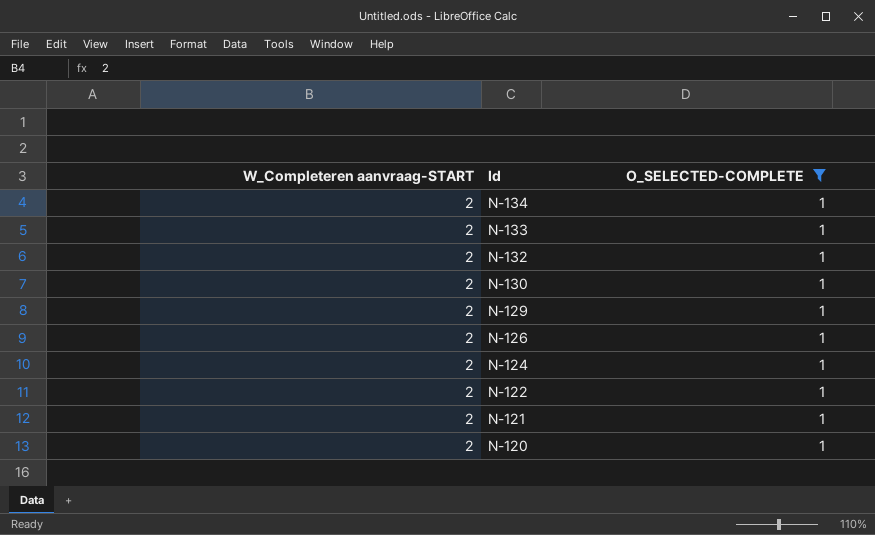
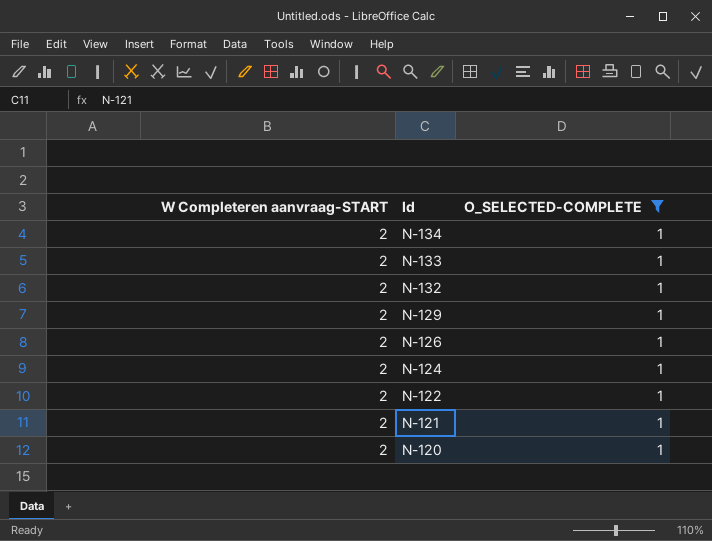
column name: W_Completeren aanvraag-START -> W Completeren aanvraag-START
row N-130: 2 | 1 -> none

